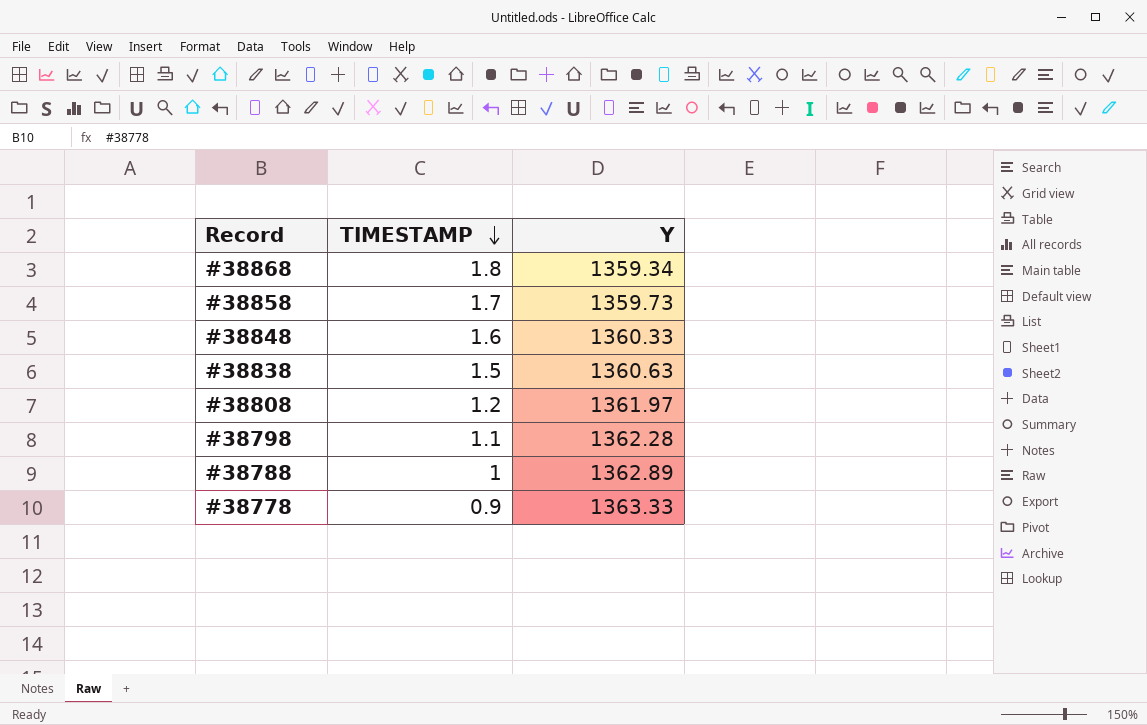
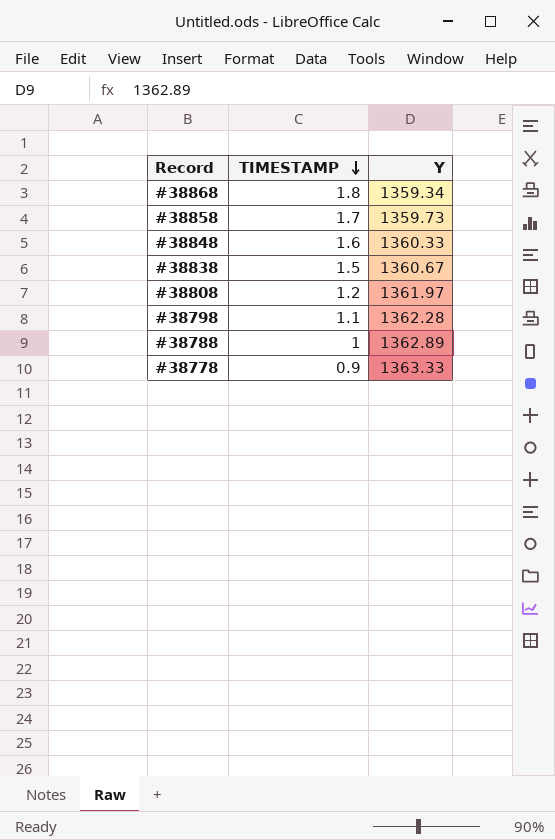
#38838 | Y: 1360.63 -> 1360.67

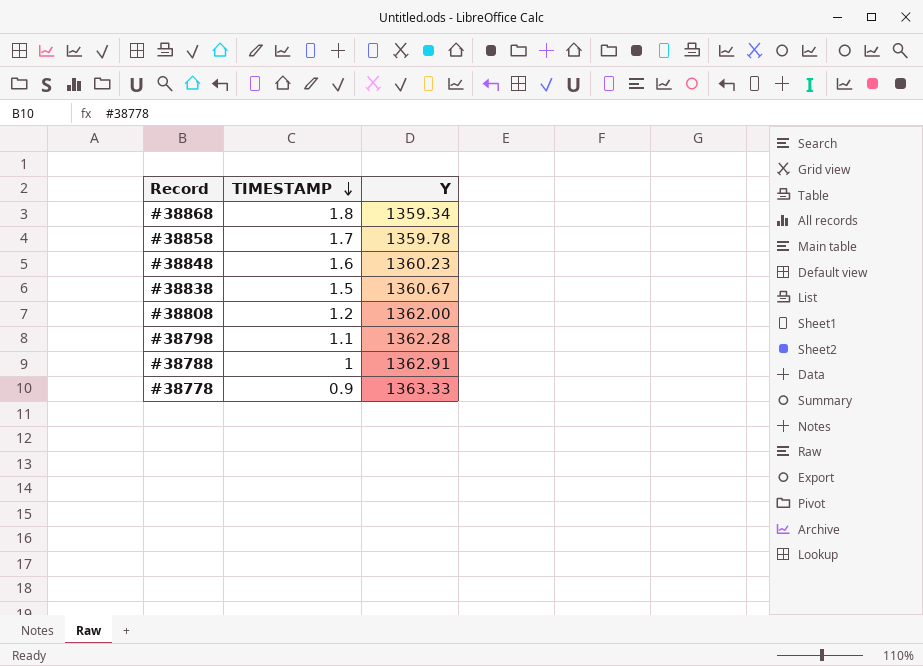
#38858 | Y: 1359.73 -> 1359.78
#38848 | Y: 1360.33 -> 1360.23
#38808 | Y: 1361.97 -> 1362.00
#38788 | Y: 1362.89 -> 1362.91

